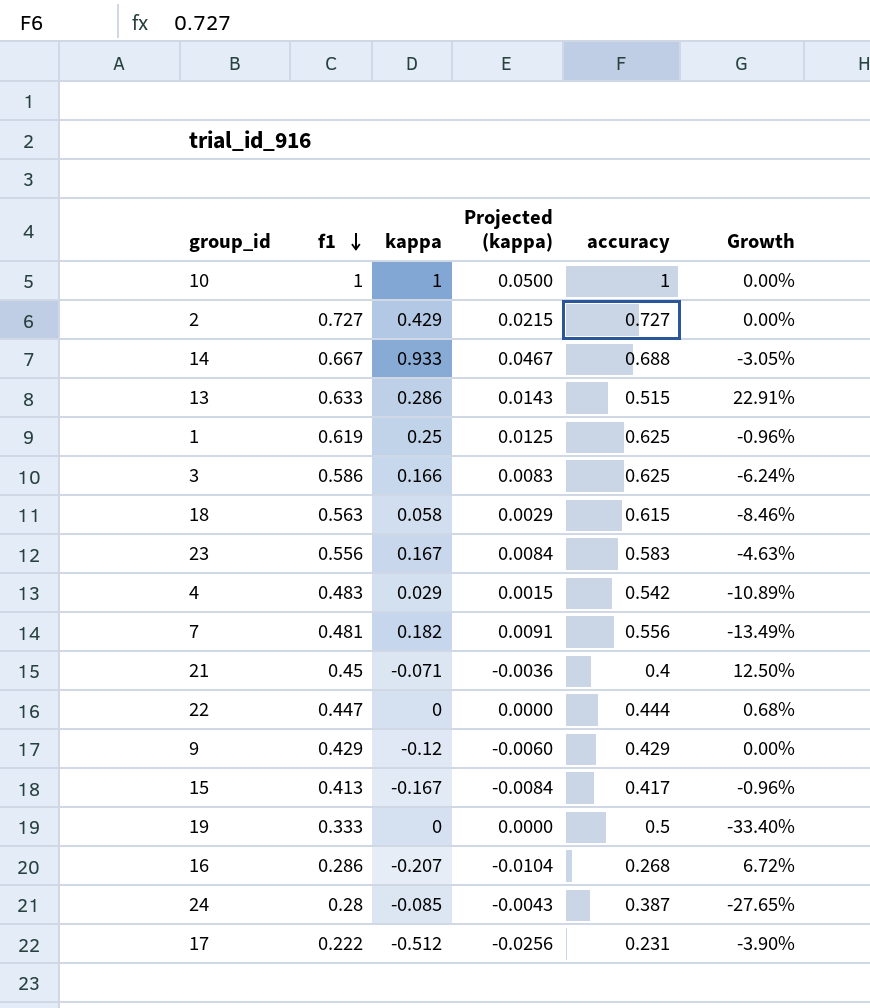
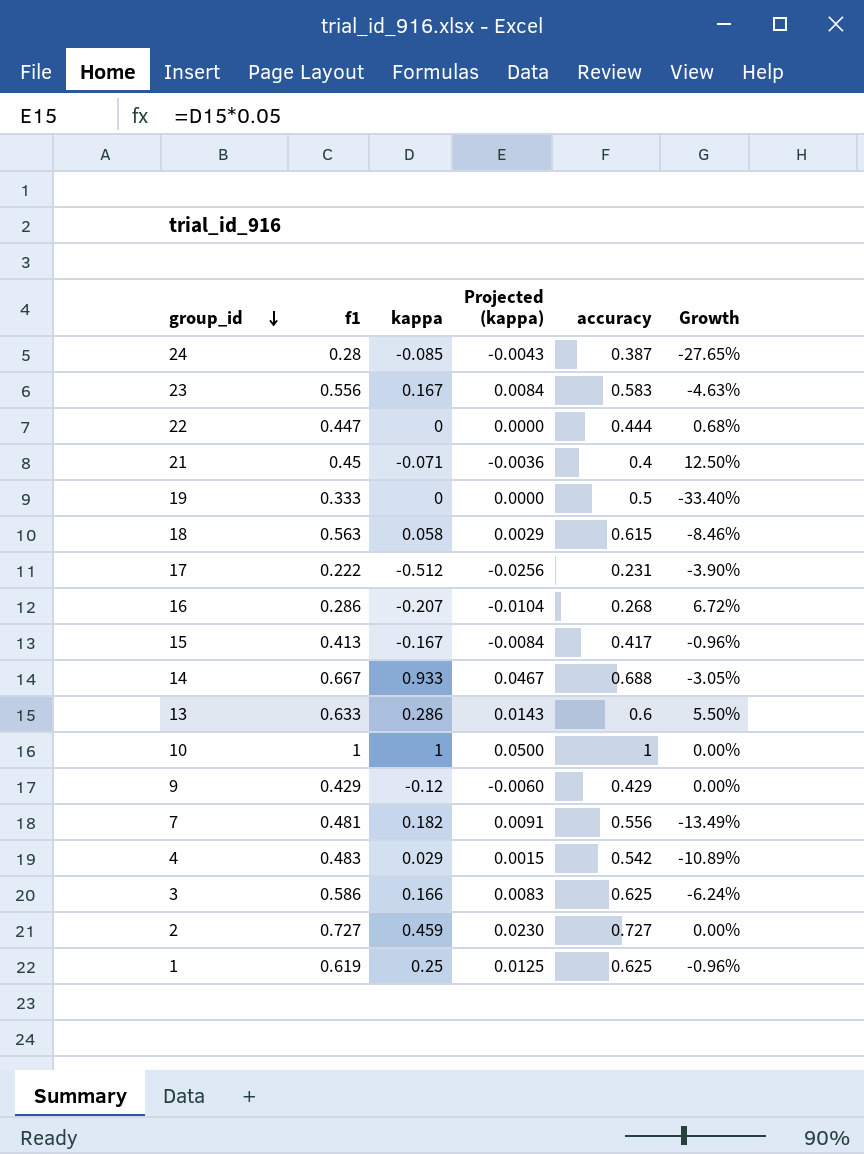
row order: f1 descending -> group_id descending
13 | accuracy: 0.515 -> 0.6
13 | Growth: 22.91% -> 5.50%
2 | kappa: 0.429 -> 0.459
2 | Projected (kappa): 0.0215 -> 0.0230

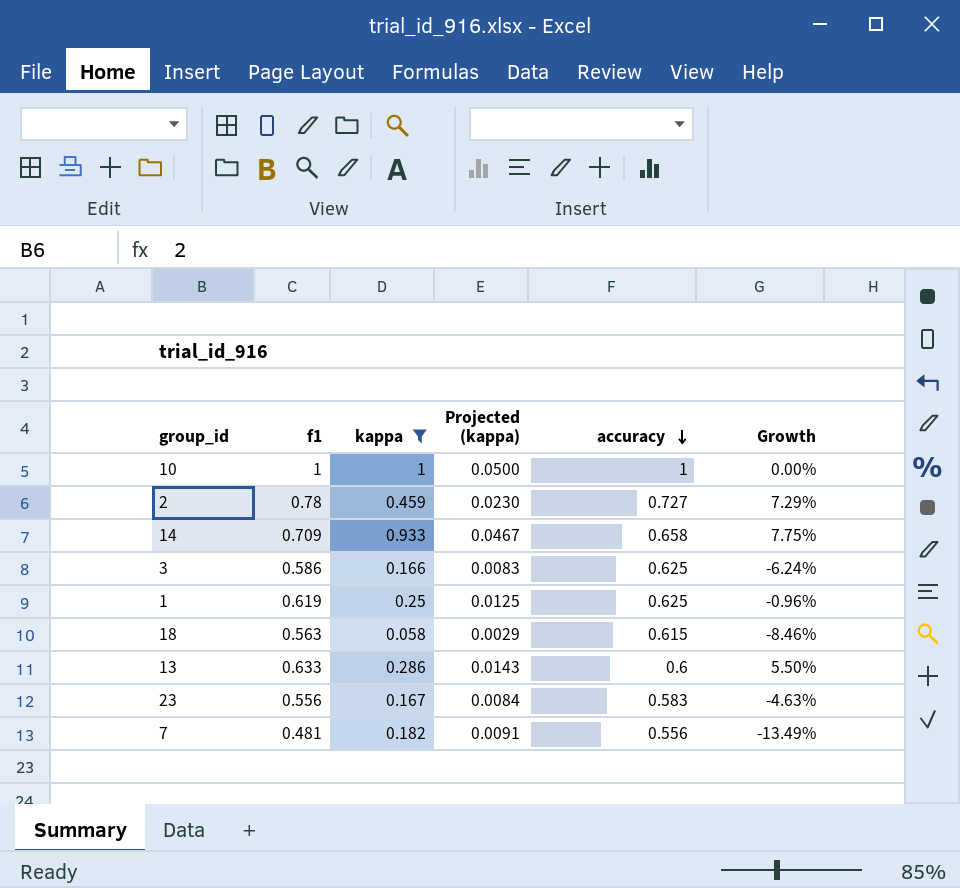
filter: none -> kappa >= 0.058
row order: group_id descending -> accuracy descending
2 | f1: 0.727 -> 0.78
2 | Growth: 0.00% -> 7.29%
14 | f1: 0.667 -> 0.709
14 | accuracy: 0.688 -> 0.658
14 | Growth: -3.05% -> 7.75%

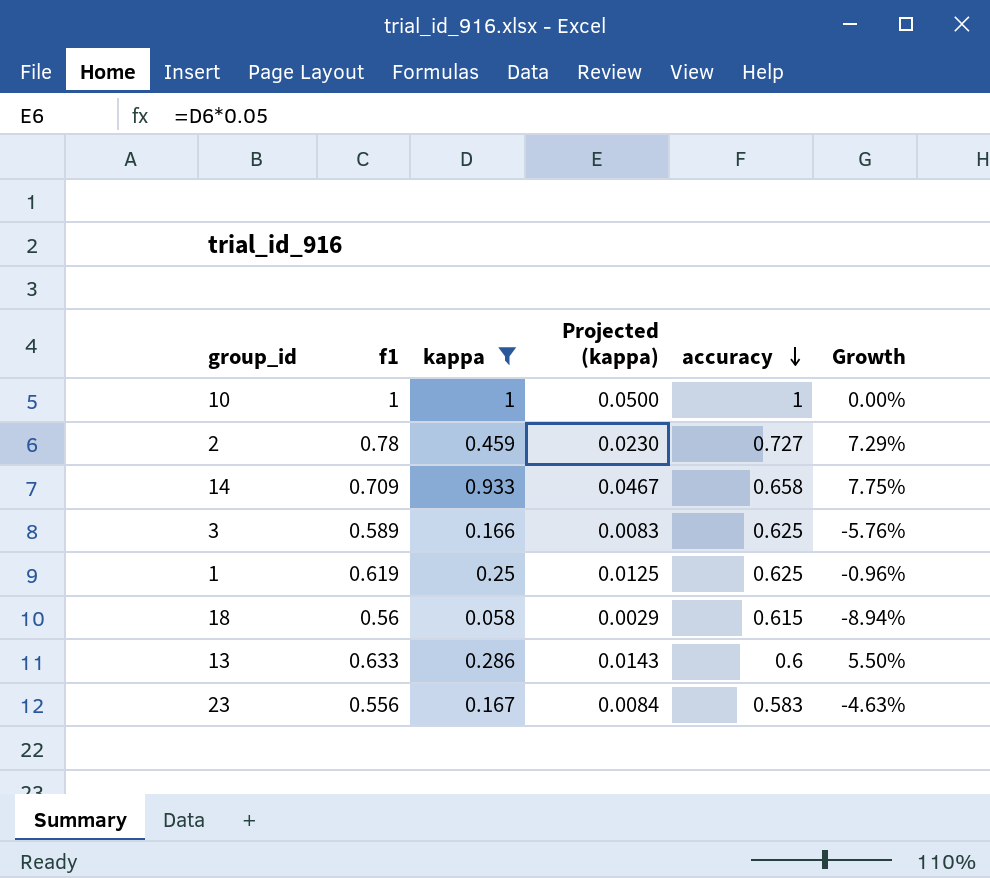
row 7: 0.481 | 0.182 | 0.0091 | 0.556 | -13.49% -> none
3 | f1: 0.586 -> 0.589
3 | Growth: -6.24% -> -5.76%
18 | f1: 0.563 -> 0.56
18 | Growth: -8.46% -> -8.94%

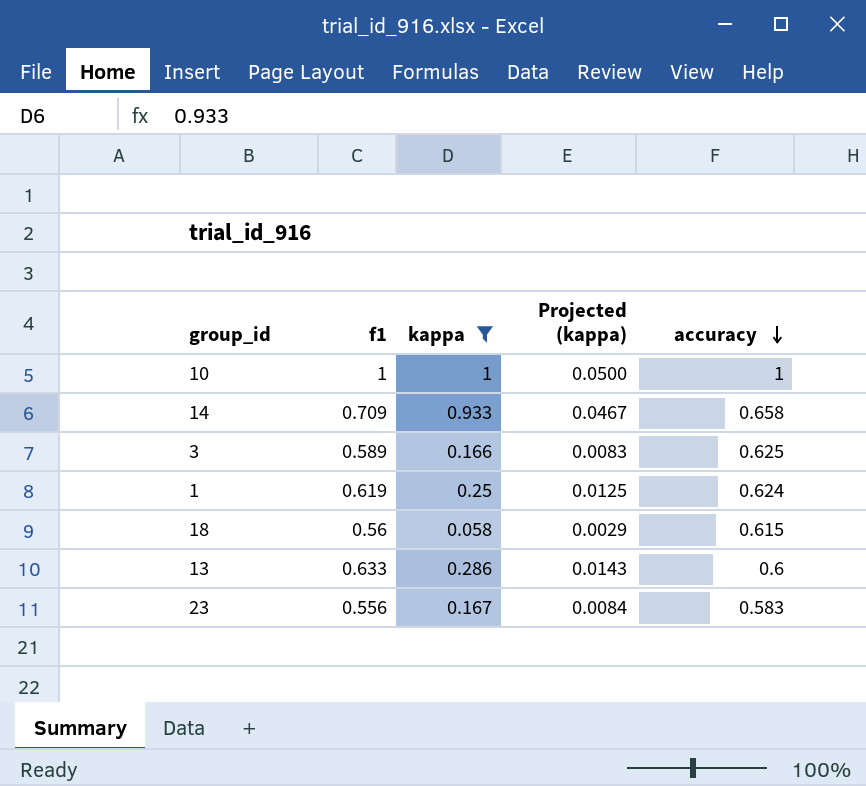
column Growth | formula: ([f1] - [accuracy]) / [accuracy] -> none
row 2: 0.78 | 0.459 | 0.0230 | 0.727 | 7.29% -> none
1 | accuracy: 0.625 -> 0.624

